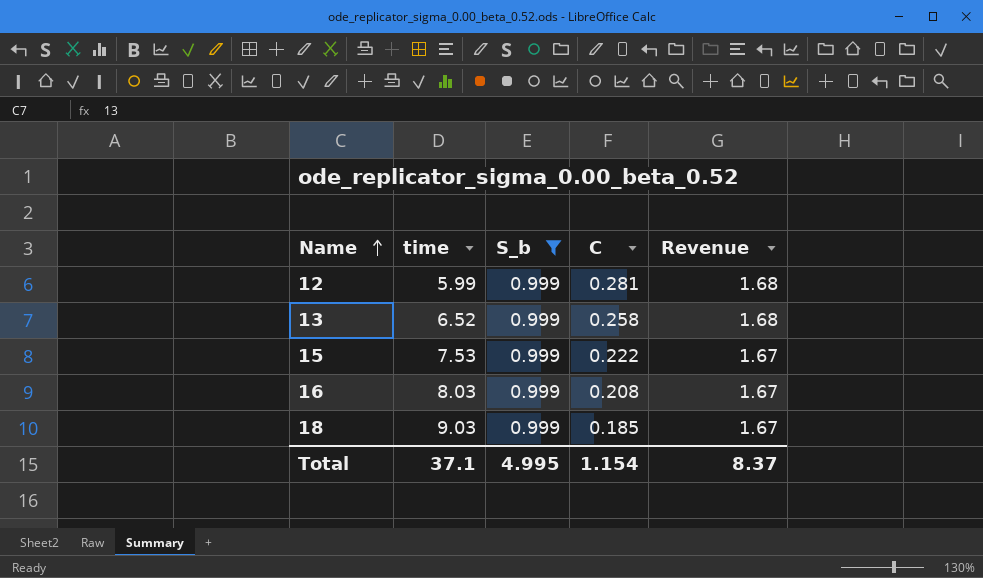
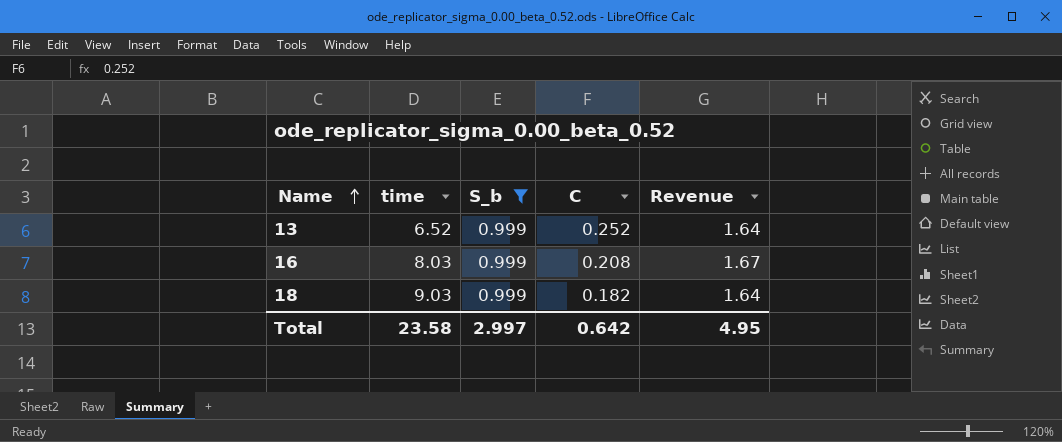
row 12: 5.99 | 0.999 | 0.281 | 1.68 -> none
row 15: 7.53 | 0.999 | 0.222 | 1.67 -> none
13 | C: 0.258 -> 0.252
13 | Revenue: 1.68 -> 1.64
18 | C: 0.185 -> 0.182
18 | Revenue: 1.67 -> 1.64
Total | time: 37.1 -> 23.58
Total | S_b: 4.995 -> 2.997
Total | C: 1.154 -> 0.642
Total | Revenue: 8.37 -> 4.95

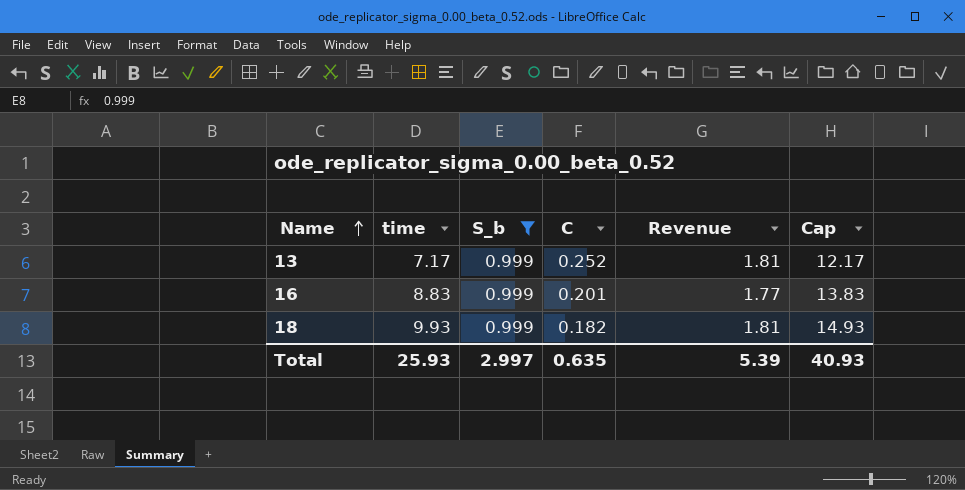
column Cap | formula: none -> [time] + 5
13 | time: 6.52 -> 7.17
13 | Revenue: 1.64 -> 1.81
16 | time: 8.03 -> 8.83
16 | C: 0.208 -> 0.201
16 | Revenue: 1.67 -> 1.77
18 | time: 9.03 -> 9.93
18 | Revenue: 1.64 -> 1.81
Total | time: 23.58 -> 25.93
Total | C: 0.642 -> 0.635
Total | Revenue: 4.95 -> 5.39

